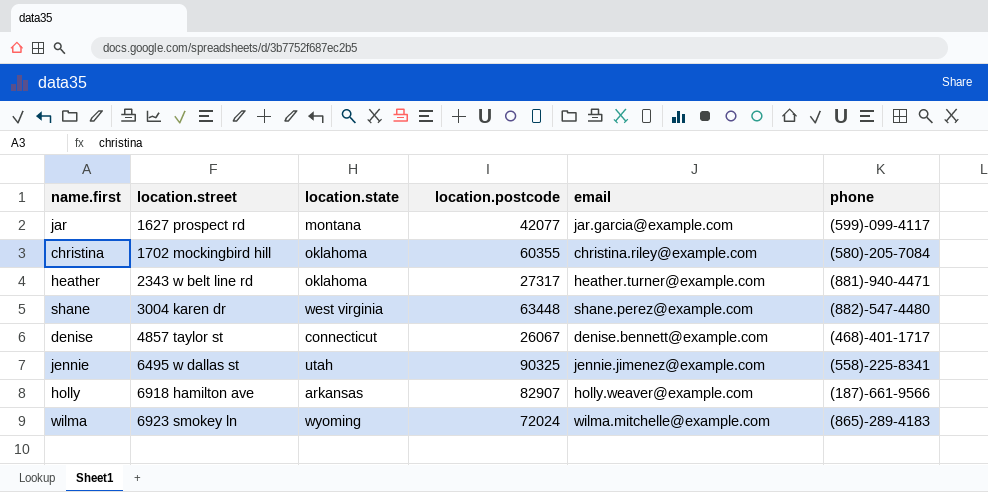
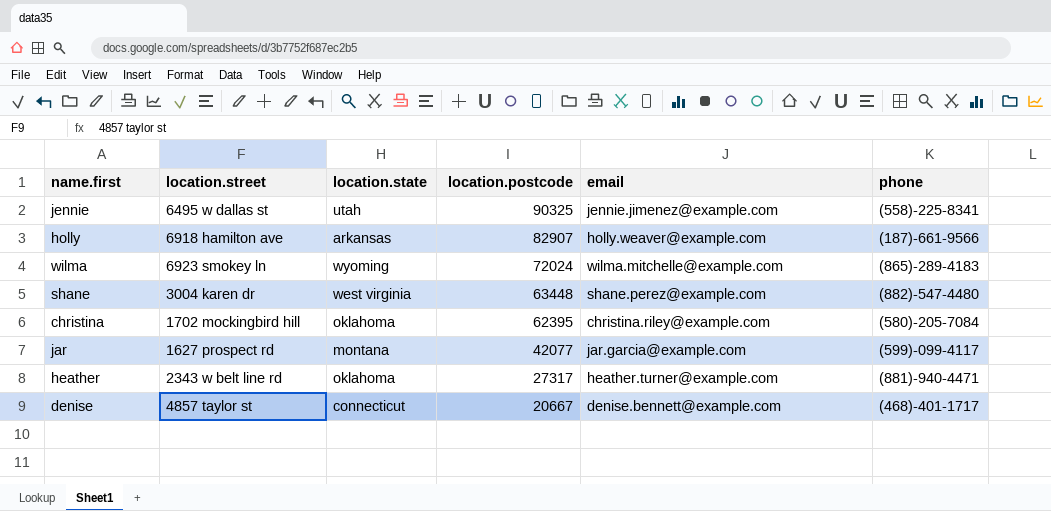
row order: location.street ascending -> location.postcode descending
christina | location.postcode: 60355 -> 62395
denise | location.postcode: 26067 -> 20667

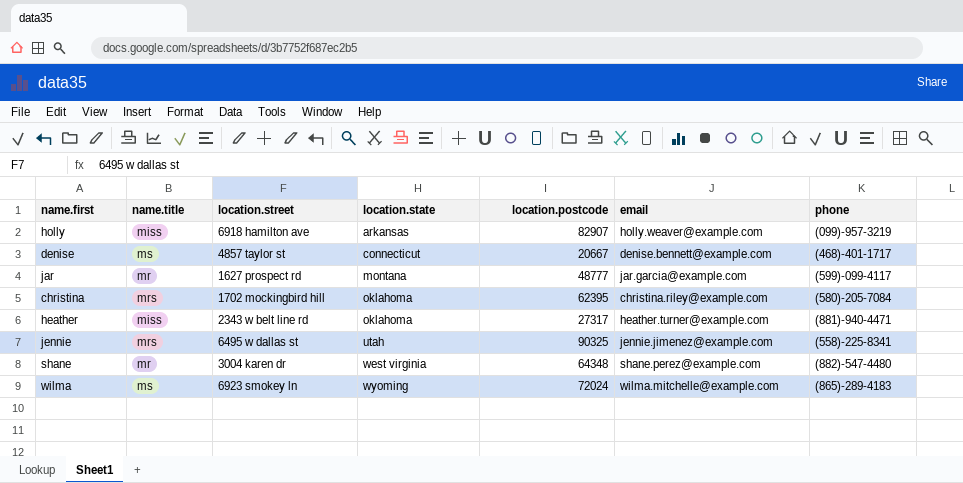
row order: location.postcode descending -> location.state ascending
column name.title | position: none -> 2
holly | phone: (187)-661-9566 -> (099)-957-3219
jar | location.postcode: 42077 -> 48777
shane | location.postcode: 63448 -> 64348

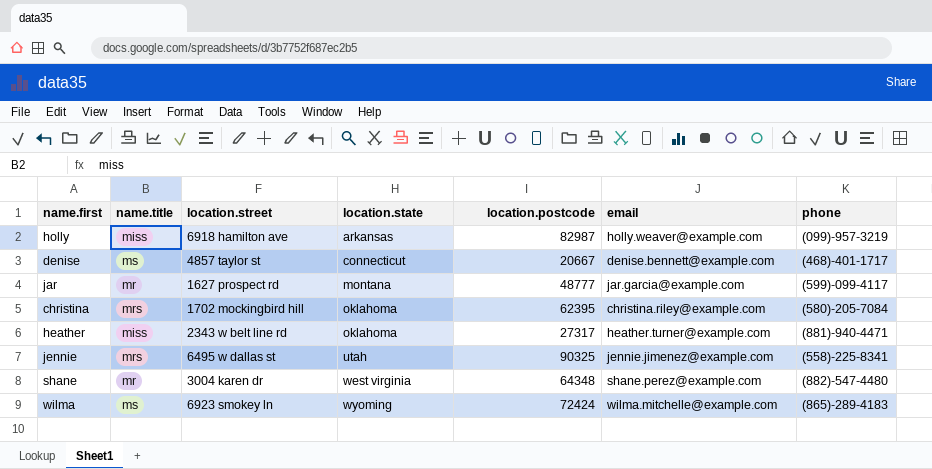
holly | location.postcode: 82907 -> 82987
wilma | location.postcode: 72024 -> 72424

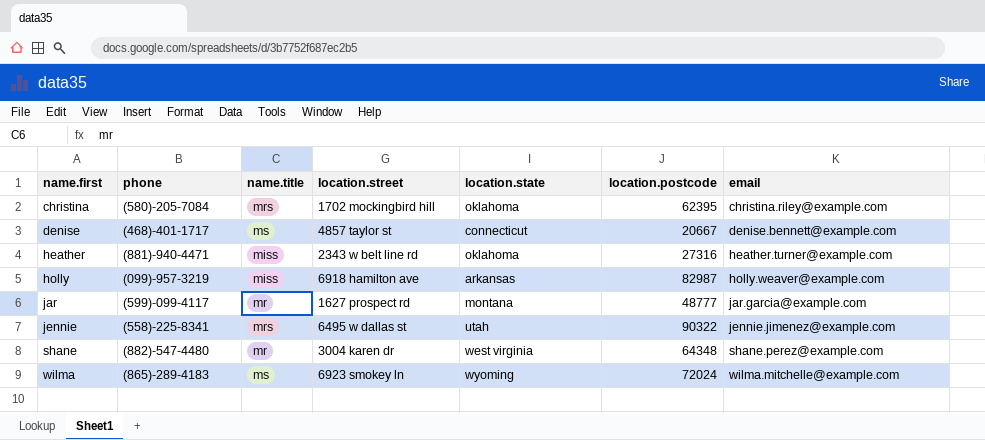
row order: location.state ascending -> name.first ascending
column phone | position: 7 -> 2
heather | location.postcode: 27317 -> 27316
jennie | location.postcode: 90325 -> 90322
wilma | location.postcode: 72424 -> 72024

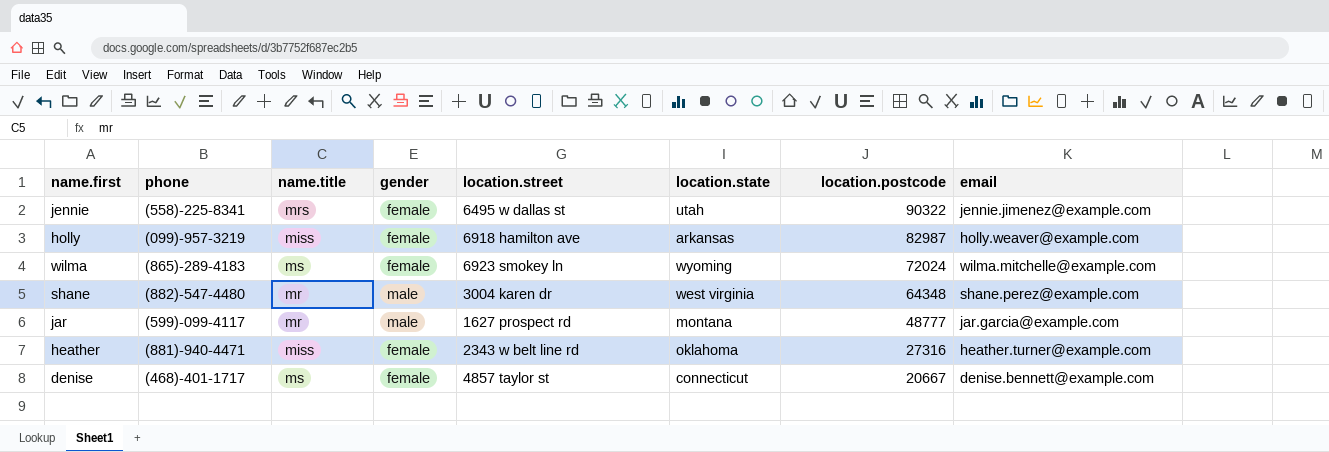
row order: name.first ascending -> location.postcode descending
column gender | position: none -> 4
row christina: (580)-205-7084 | mrs | 1702 mockingbird hill | oklahoma | 62395 | christina.riley@example.com -> none

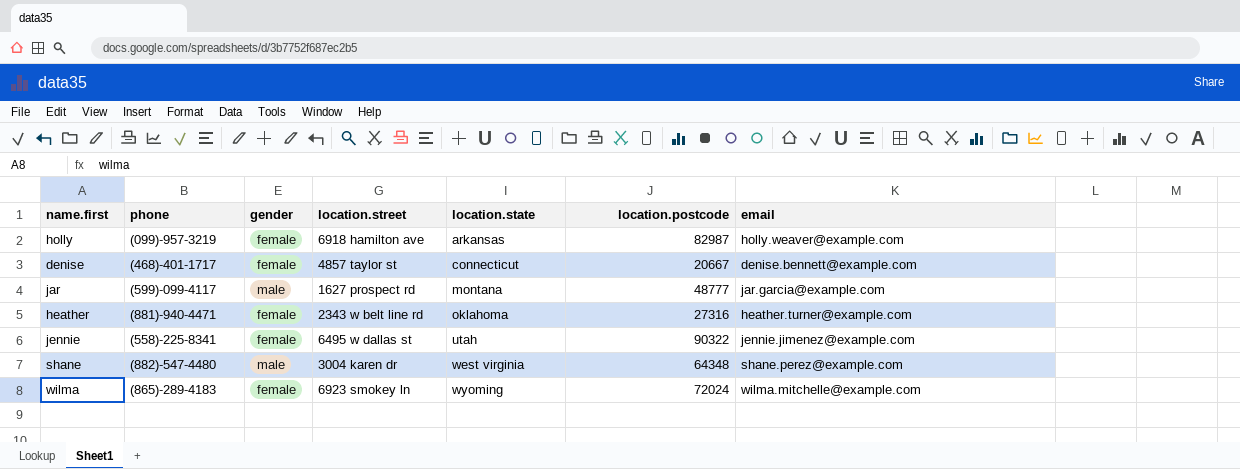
row order: location.postcode descending -> location.state ascending
column name.title | position: 3 -> none

